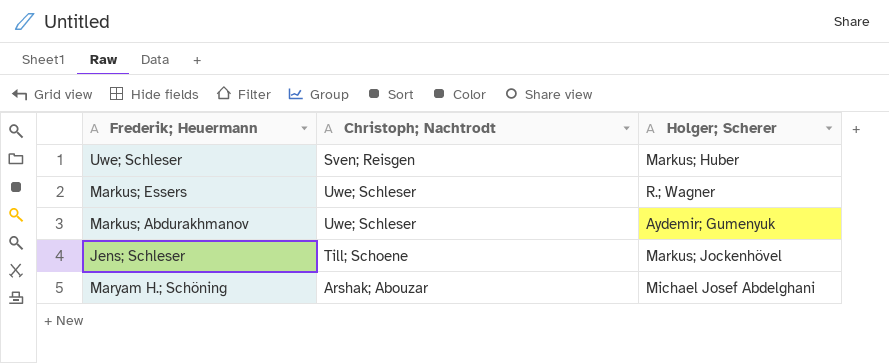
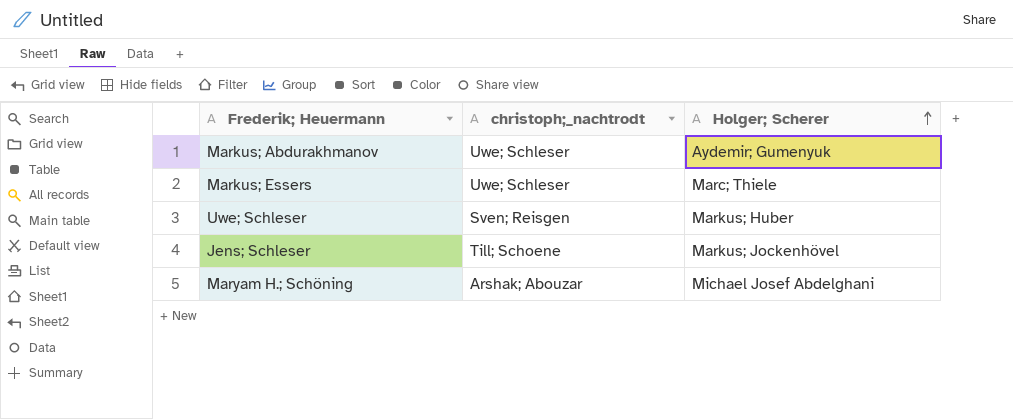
row order: none -> Holger; Scherer ascending
column name: Christoph; Nachtrodt -> christoph;_nachtrodt
Markus; Essers | Holger; Scherer: R.; Wagner -> Marc; Thiele

